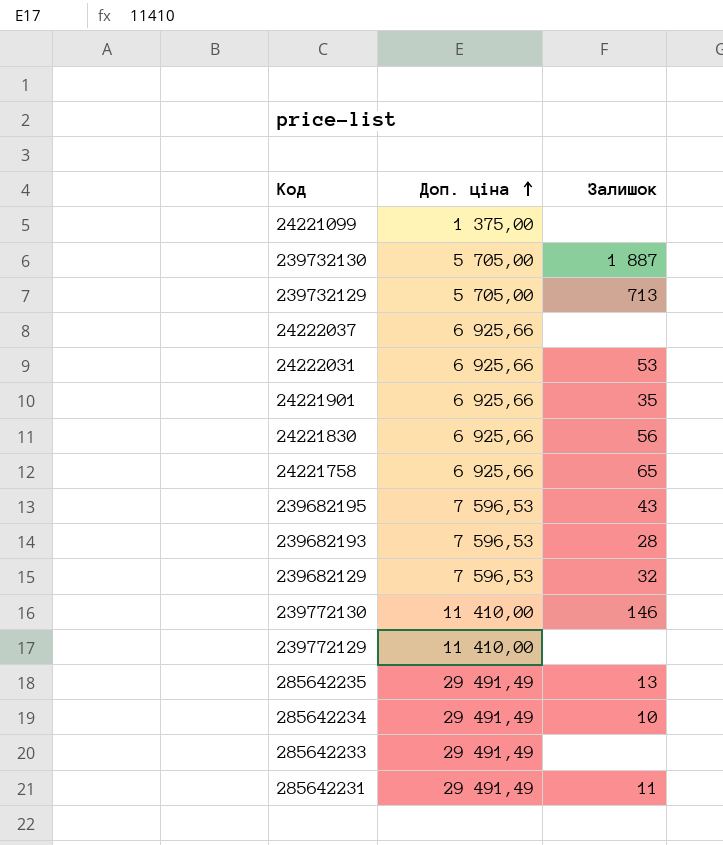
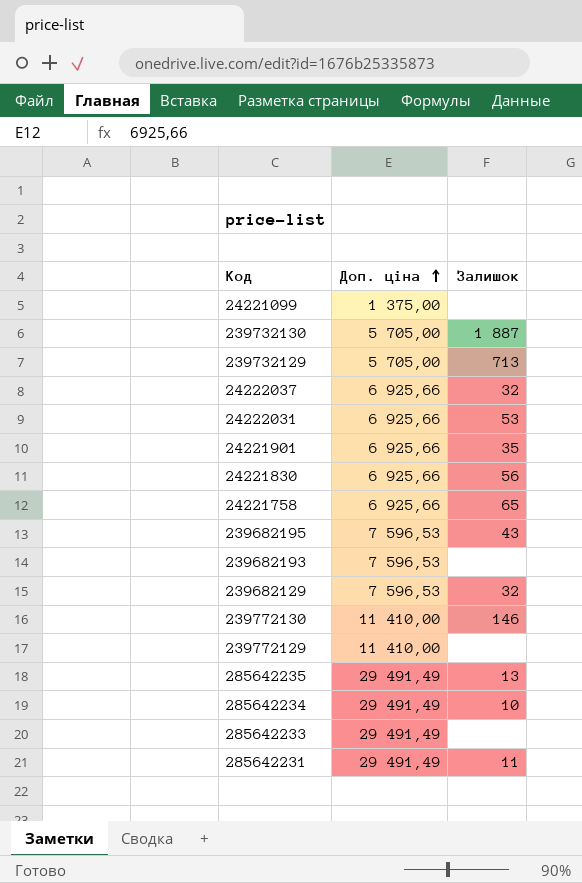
24222037 | Залишок: none -> 32
239682193 | Залишок: 28 -> none

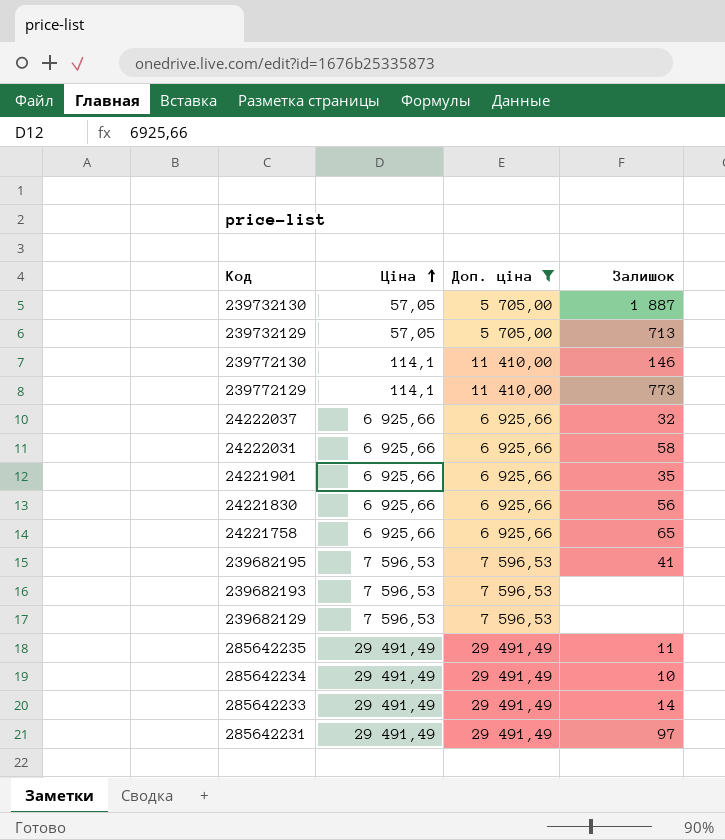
filter: none -> Доп. ціна != 1 375,00
row order: Доп. ціна ascending -> Ціна ascending
column Ціна | position: none -> 2
239772129 | Залишок: none -> 773
24222031 | Залишок: 53 -> 58
239682195 | Залишок: 43 -> 41
239682129 | Залишок: 32 -> none
285642235 | Залишок: 13 -> 11
285642233 | Залишок: none -> 14
285642231 | Залишок: 11 -> 97

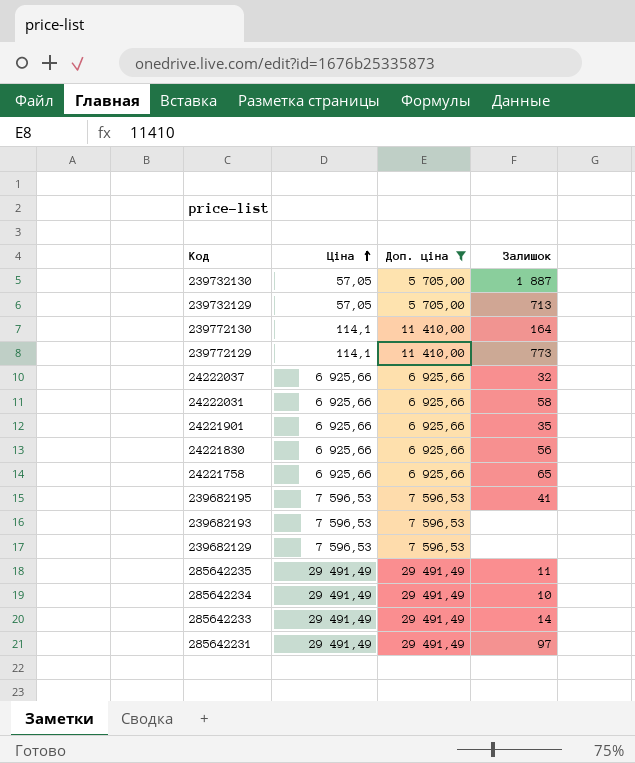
239772130 | Залишок: 146 -> 164

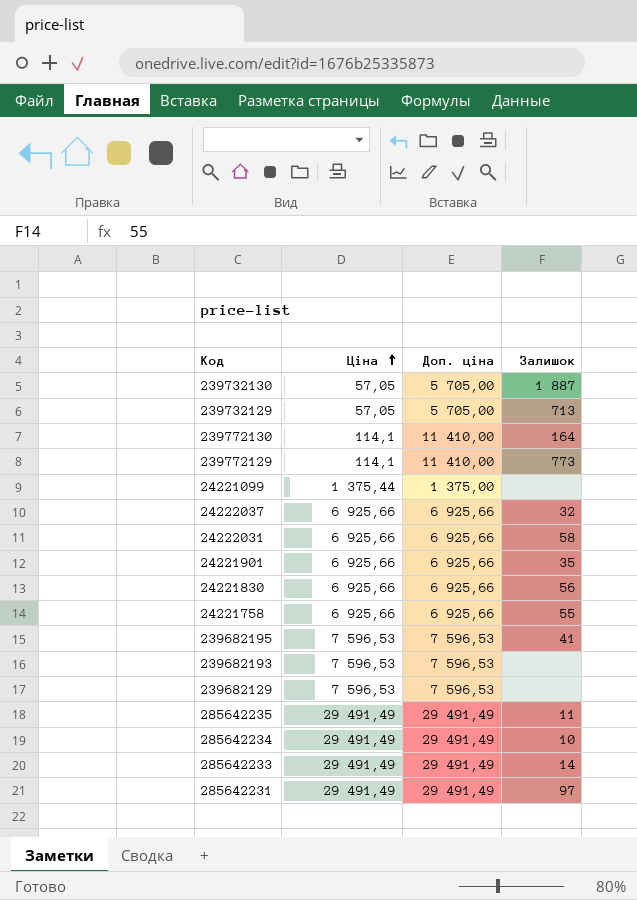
filter: Доп. ціна != 1 375,00 -> none
24221758 | Залишок: 65 -> 55

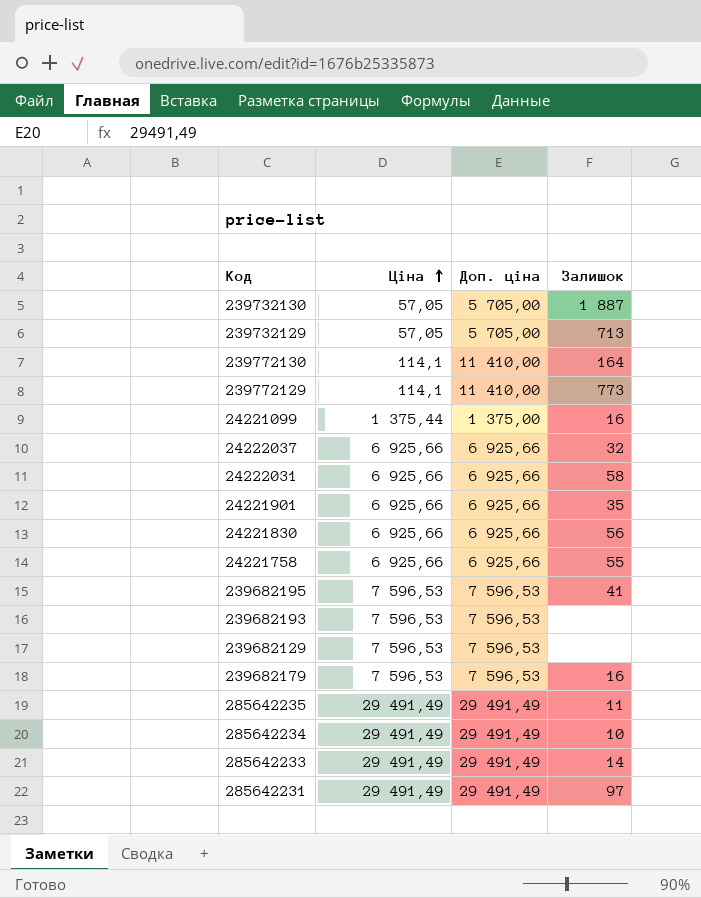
24221099 | Залишок: none -> 16
row 239682179: none -> 7 596,53 | 7 596,53 | 16

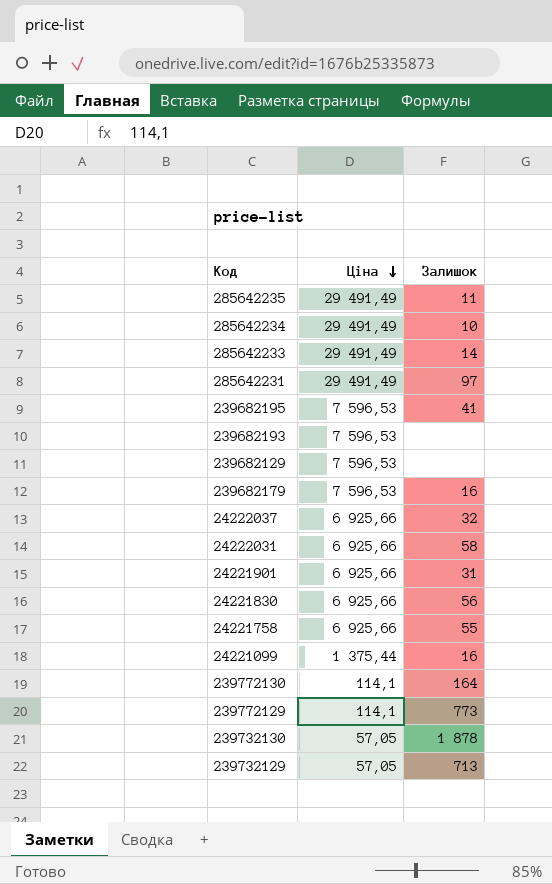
row order: Ціна ascending -> Ціна descending
column Доп. ціна | position: 3 -> none
24221901 | Залишок: 35 -> 31
239732130 | Залишок: 1 887 -> 1 878

